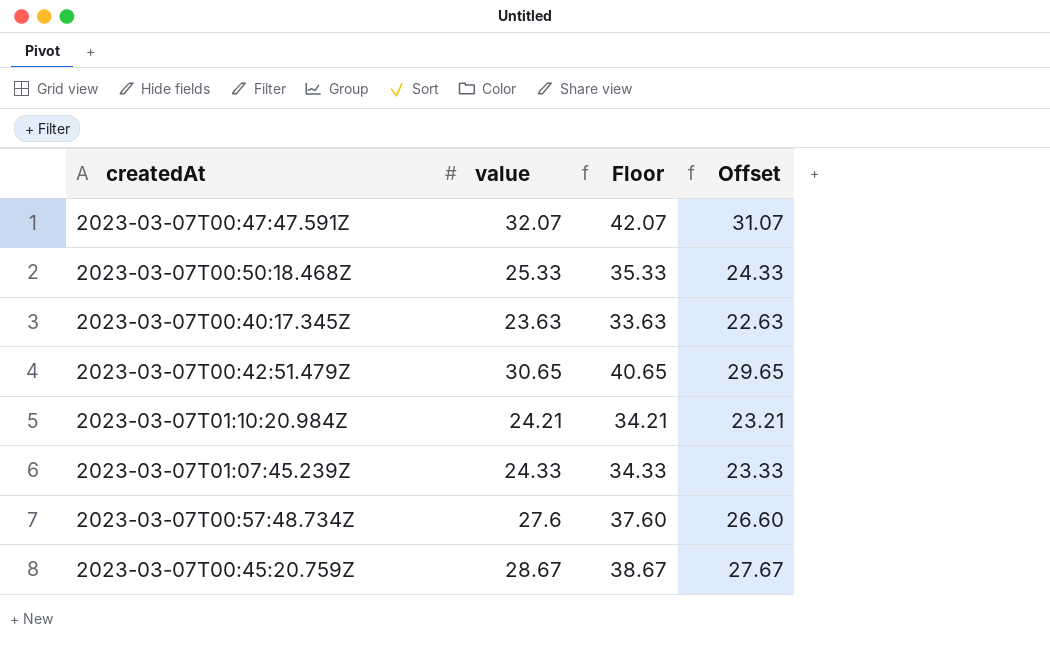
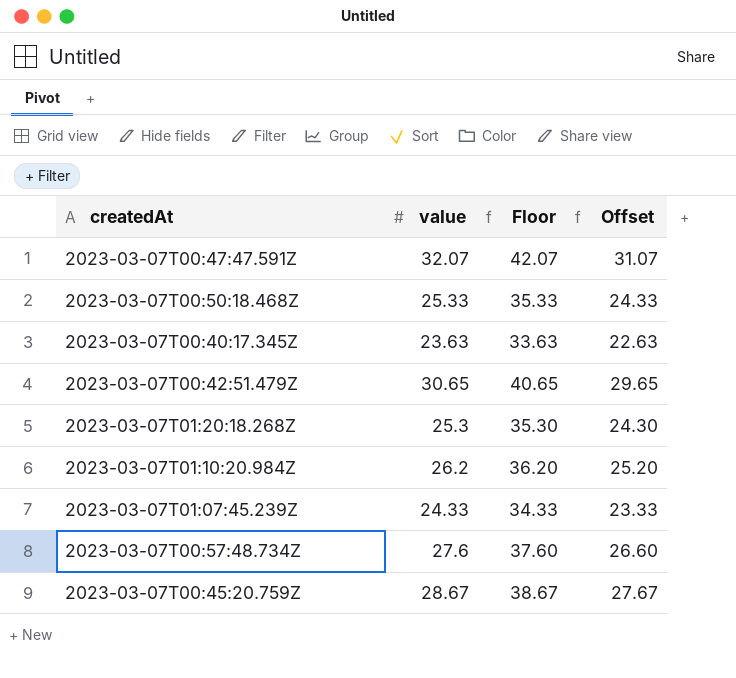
row 2023-03-07T01:20:18.268Z: none -> 25.3 | 35.30 | 24.30
2023-03-07T01:10:20.984Z | value: 24.21 -> 26.2
2023-03-07T01:10:20.984Z | Floor: 34.21 -> 36.20
2023-03-07T01:10:20.984Z | Offset: 23.21 -> 25.20

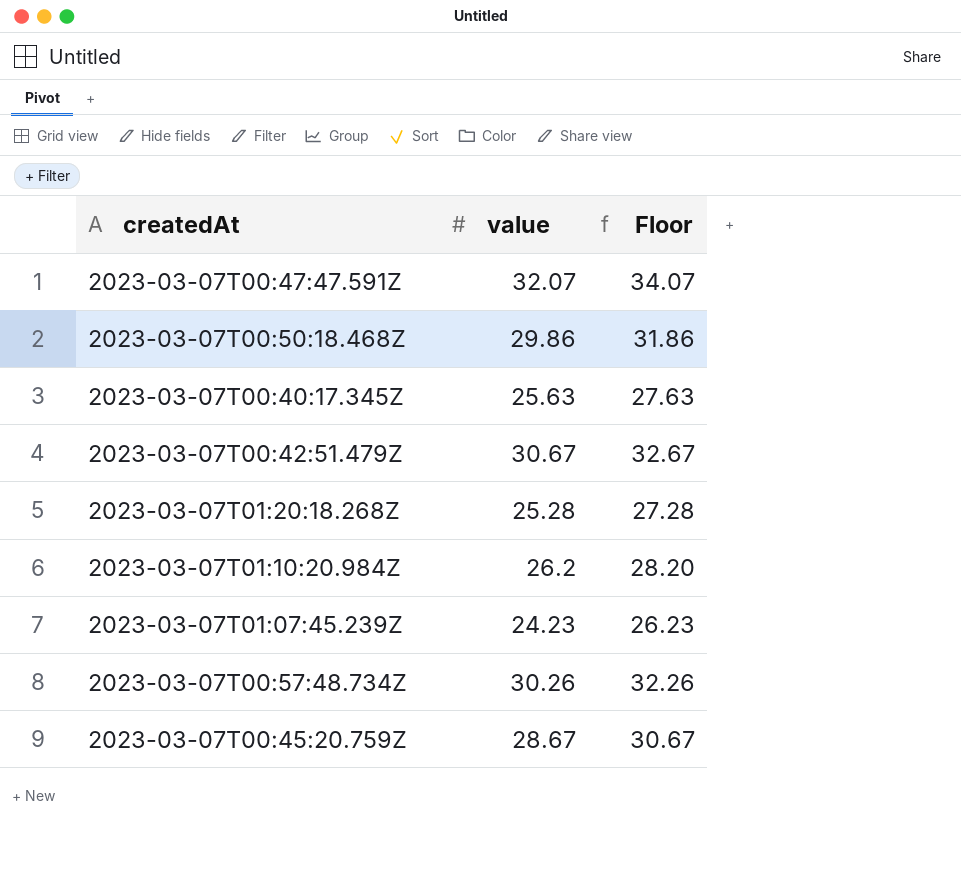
column Offset | formula: [value] - 1 -> none
column Floor | formula: [value] + 10 -> [value] + 2
2023-03-07T00:50:18.468Z | value: 25.33 -> 29.86
2023-03-07T00:40:17.345Z | value: 23.63 -> 25.63
2023-03-07T00:42:51.479Z | value: 30.65 -> 30.67
2023-03-07T01:20:18.268Z | value: 25.3 -> 25.28
2023-03-07T01:07:45.239Z | value: 24.33 -> 24.23
2023-03-07T00:57:48.734Z | value: 27.6 -> 30.26

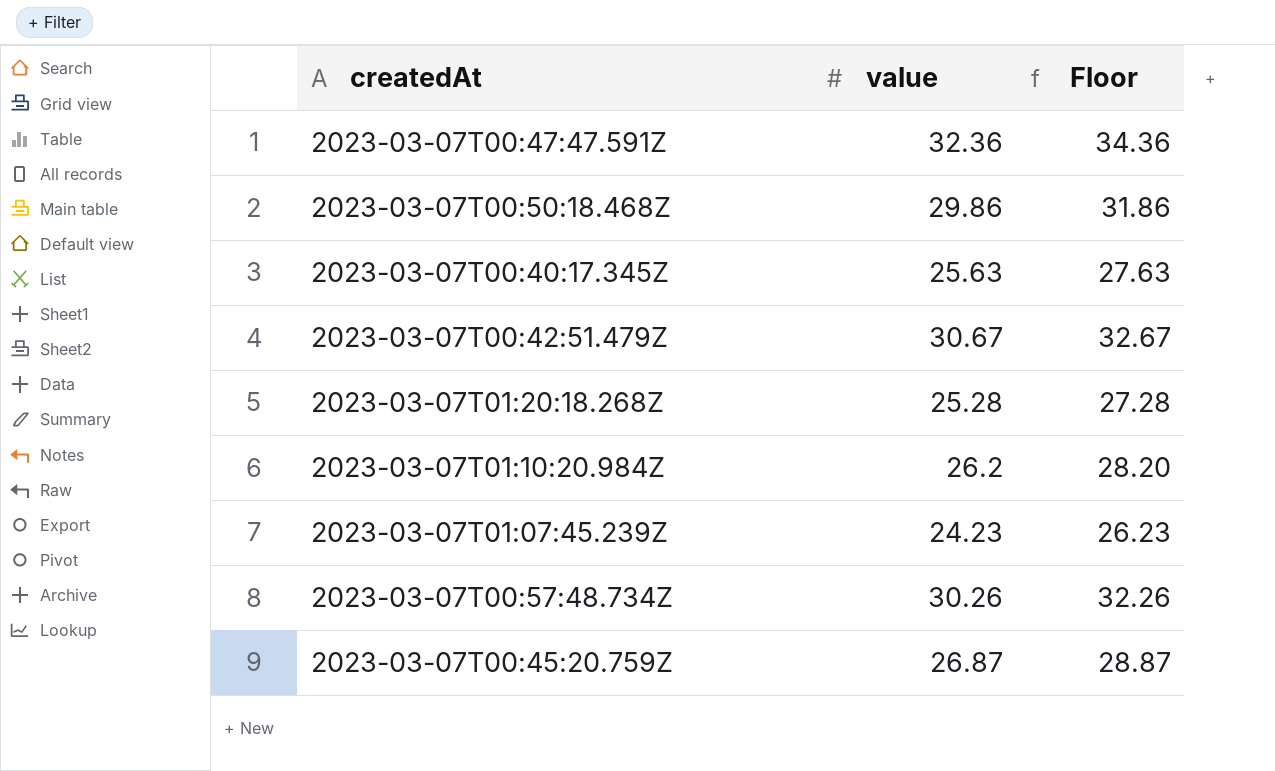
2023-03-07T00:47:47.591Z | value: 32.07 -> 32.36
2023-03-07T00:47:47.591Z | Floor: 34.07 -> 34.36
2023-03-07T00:45:20.759Z | value: 28.67 -> 26.87
2023-03-07T00:45:20.759Z | Floor: 30.67 -> 28.87

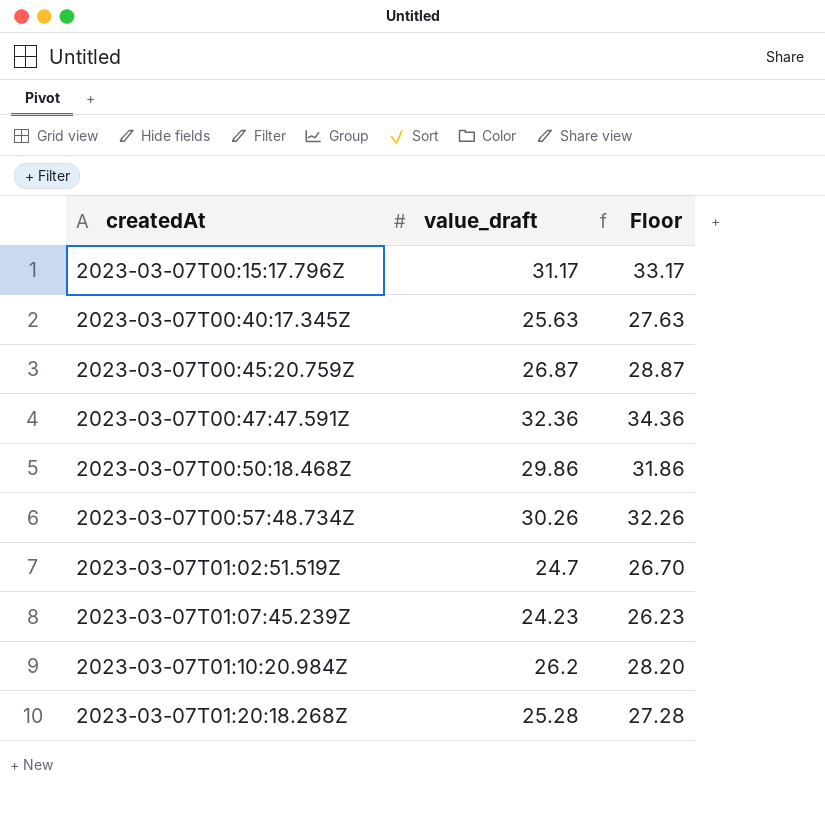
row order: none -> createdAt ascending
column name: value -> value_draft
row 2023-03-07T00:42:51.479Z: 30.67 | 32.67 -> none
row 2023-03-07T00:15:17.796Z: none -> 31.17 | 33.17
row 2023-03-07T01:02:51.519Z: none -> 24.7 | 26.70

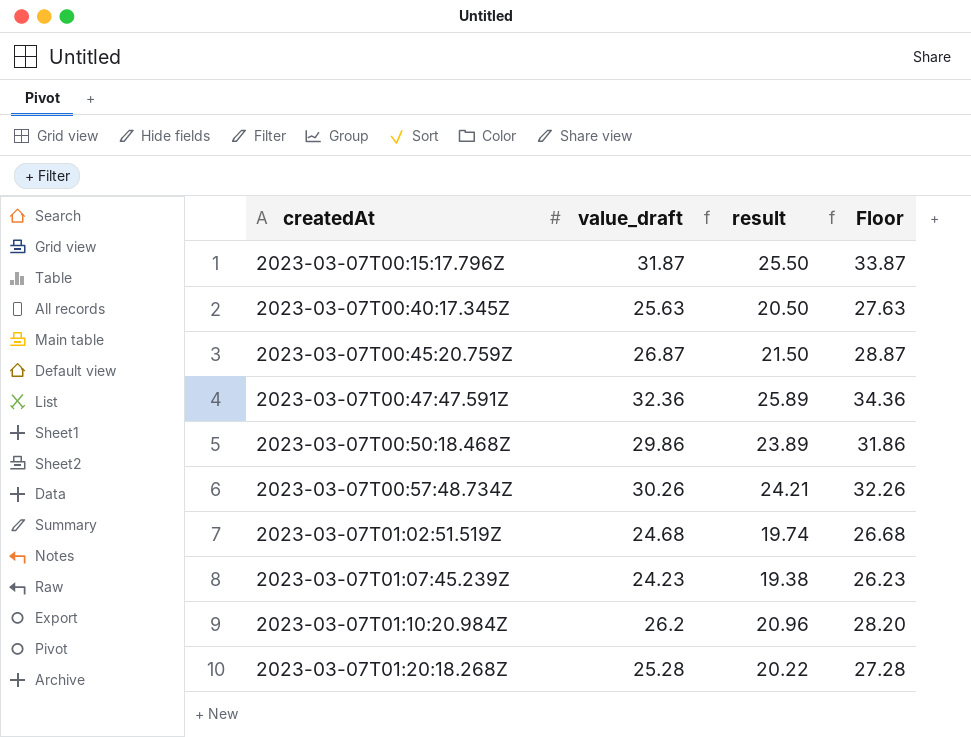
column result | formula: none -> [value_draft] * 0.8
2023-03-07T00:15:17.796Z | value_draft: 31.17 -> 31.87
2023-03-07T00:15:17.796Z | Floor: 33.17 -> 33.87
2023-03-07T01:02:51.519Z | value_draft: 24.7 -> 24.68
2023-03-07T01:02:51.519Z | Floor: 26.70 -> 26.68

